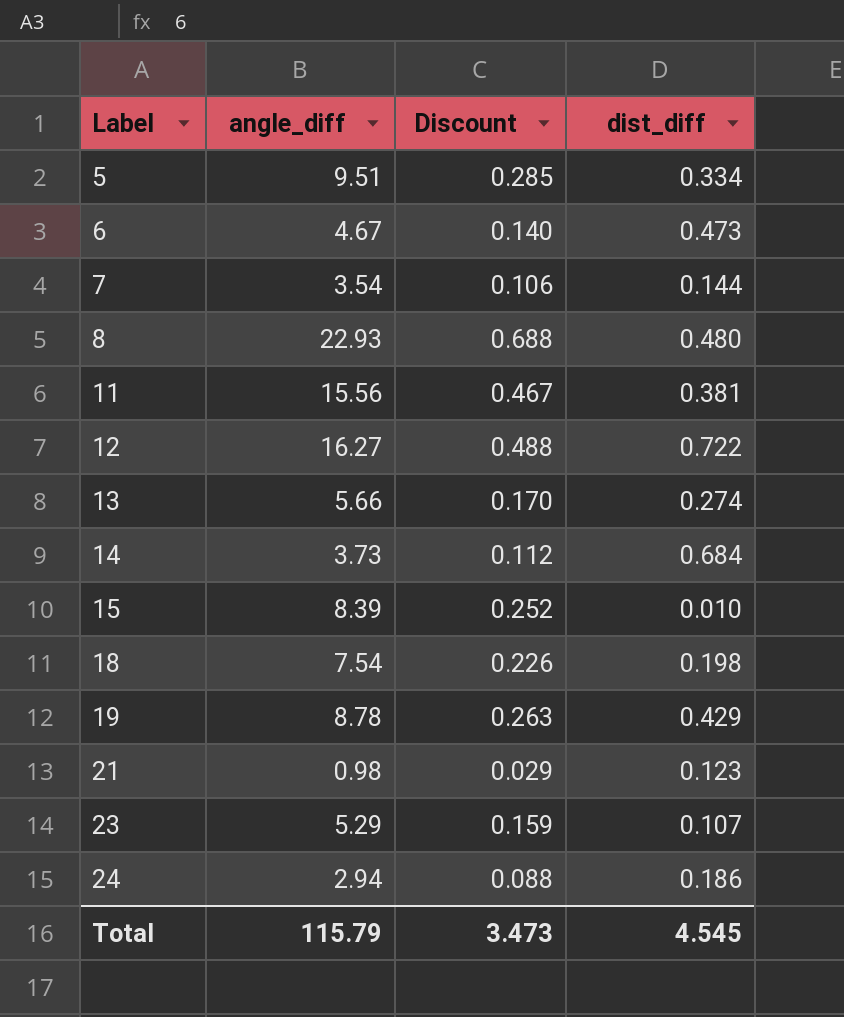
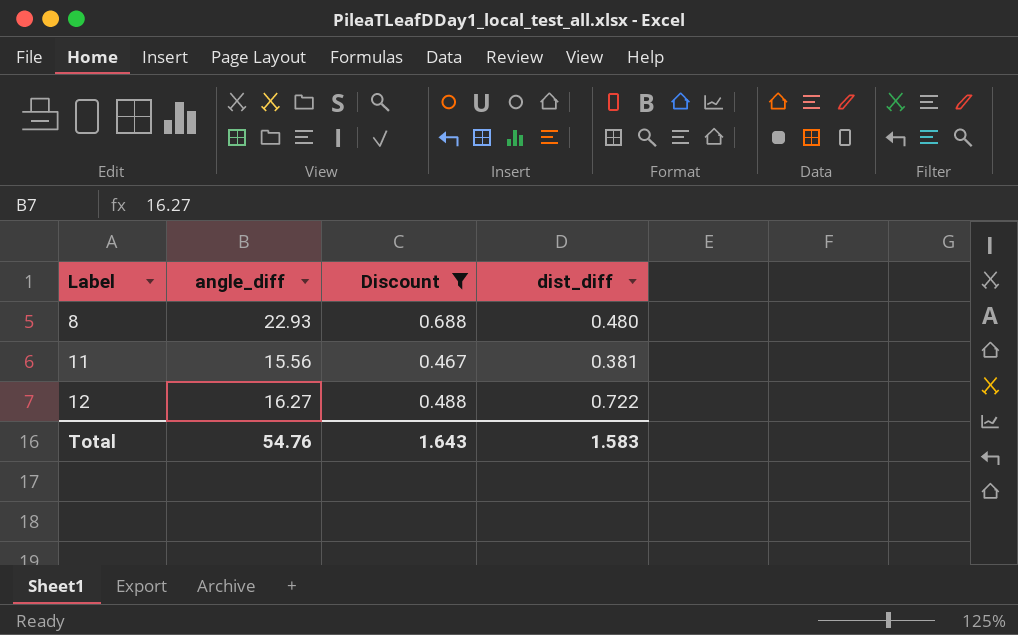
filter: none -> Discount >= 0.467
Total | angle_diff: 115.79 -> 54.76
Total | Discount: 3.473 -> 1.643
Total | dist_diff: 4.545 -> 1.583

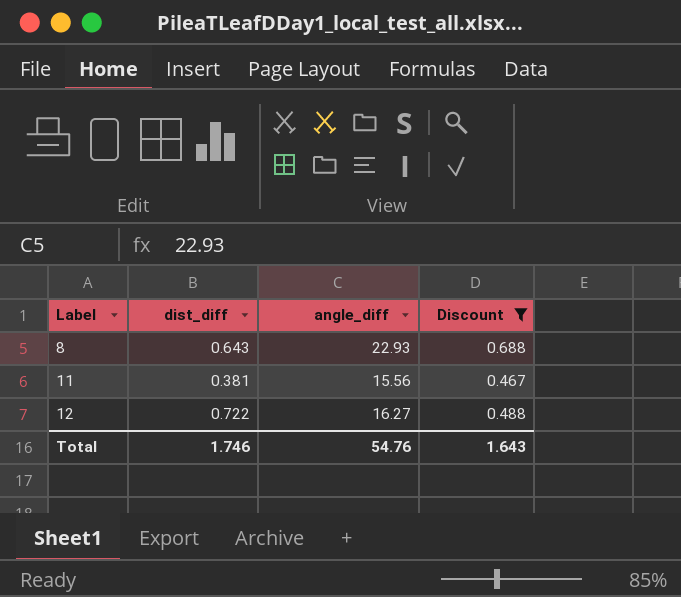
column dist_diff | position: 4 -> 2
8 | dist_diff: 0.480 -> 0.643
Total | dist_diff: 1.583 -> 1.746

